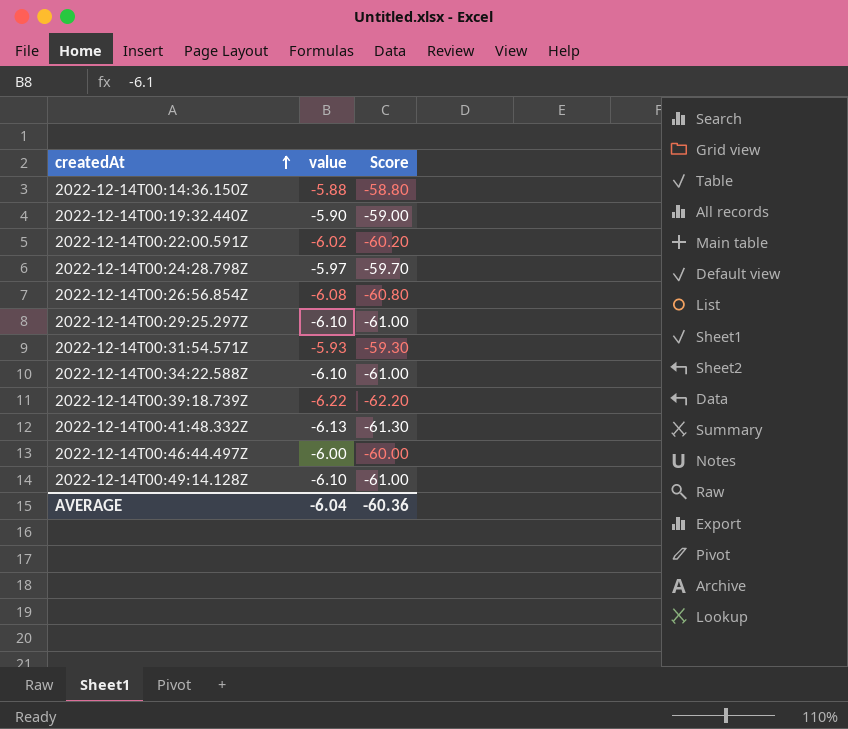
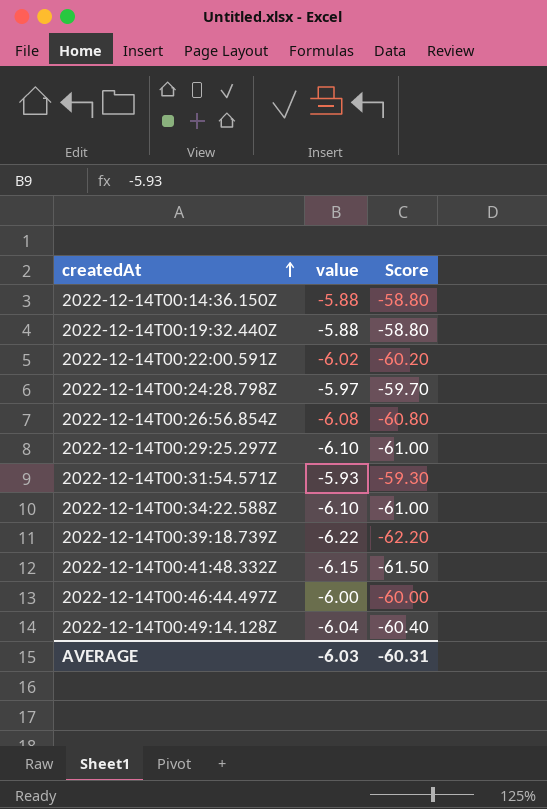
2022-12-14T00:19:32.440Z | value: -5.90 -> -5.88
2022-12-14T00:19:32.440Z | Score: -59.00 -> -58.80
2022-12-14T00:41:48.332Z | value: -6.13 -> -6.15
2022-12-14T00:41:48.332Z | Score: -61.30 -> -61.50
2022-12-14T00:49:14.128Z | value: -6.10 -> -6.04
2022-12-14T00:49:14.128Z | Score: -61.00 -> -60.40
AVERAGE | value: -6.04 -> -6.03
AVERAGE | Score: -60.36 -> -60.31

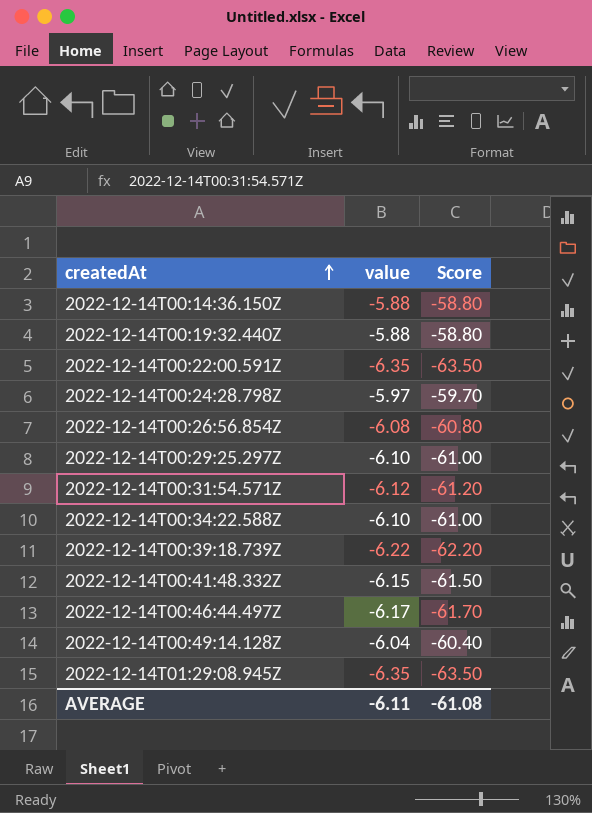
2022-12-14T00:22:00.591Z | value: -6.02 -> -6.35
2022-12-14T00:22:00.591Z | Score: -60.20 -> -63.50
2022-12-14T00:31:54.571Z | value: -5.93 -> -6.12
2022-12-14T00:31:54.571Z | Score: -59.30 -> -61.20
2022-12-14T00:46:44.497Z | value: -6.00 -> -6.17
2022-12-14T00:46:44.497Z | Score: -60.00 -> -61.70
row 2022-12-14T01:29:08.945Z: none -> -6.35 | -63.50
AVERAGE | value: -6.03 -> -6.11
AVERAGE | Score: -60.31 -> -61.08

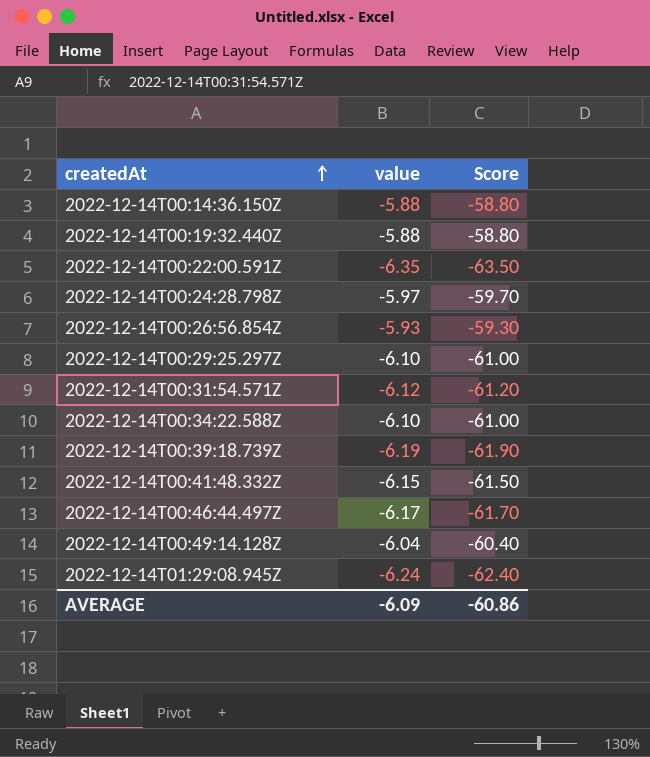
2022-12-14T00:26:56.854Z | value: -6.08 -> -5.93
2022-12-14T00:26:56.854Z | Score: -60.80 -> -59.30
2022-12-14T00:39:18.739Z | value: -6.22 -> -6.19
2022-12-14T00:39:18.739Z | Score: -62.20 -> -61.90
2022-12-14T01:29:08.945Z | value: -6.35 -> -6.24
2022-12-14T01:29:08.945Z | Score: -63.50 -> -62.40
AVERAGE | value: -6.11 -> -6.09
AVERAGE | Score: -61.08 -> -60.86

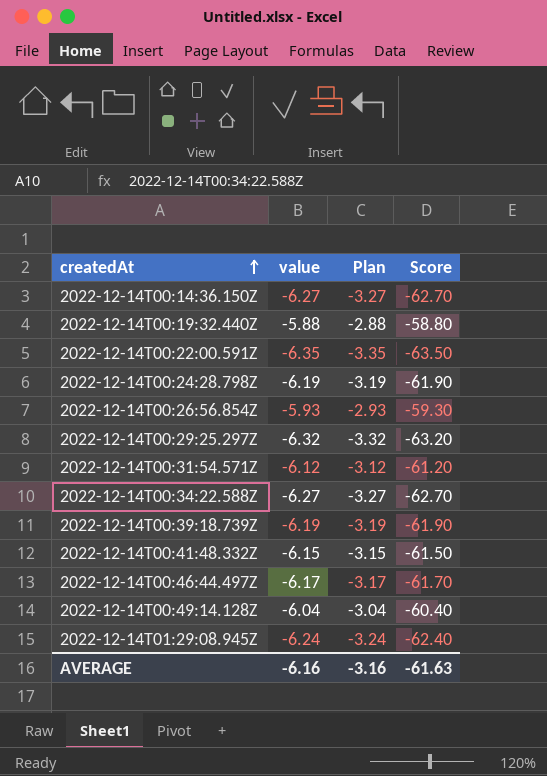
column Plan | formula: none -> [value] + 3
2022-12-14T00:14:36.150Z | value: -5.88 -> -6.27
2022-12-14T00:14:36.150Z | Score: -58.80 -> -62.70
2022-12-14T00:24:28.798Z | value: -5.97 -> -6.19
2022-12-14T00:24:28.798Z | Score: -59.70 -> -61.90
2022-12-14T00:29:25.297Z | value: -6.10 -> -6.32
2022-12-14T00:29:25.297Z | Score: -61.00 -> -63.20
2022-12-14T00:34:22.588Z | value: -6.10 -> -6.27
2022-12-14T00:34:22.588Z | Score: -61.00 -> -62.70
AVERAGE | value: -6.09 -> -6.16
AVERAGE | Score: -60.86 -> -61.63

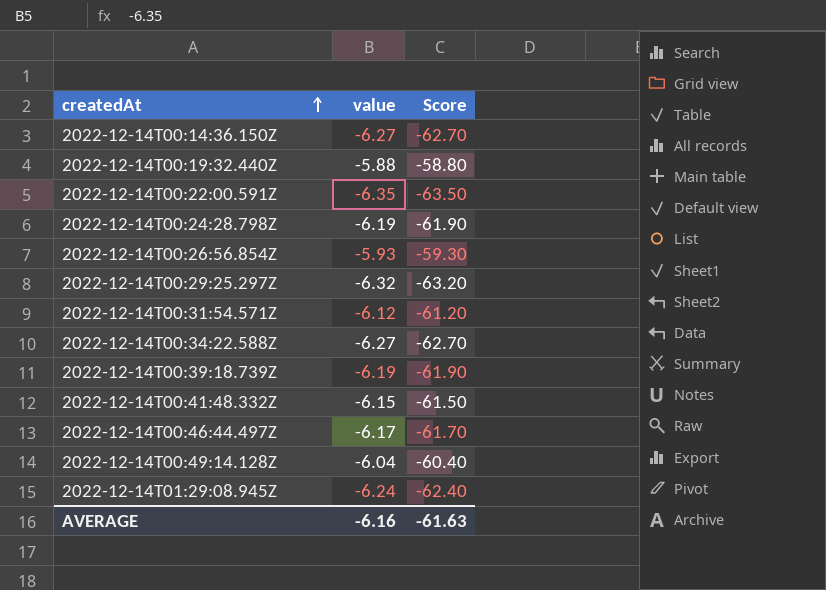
column Plan | formula: [value] + 3 -> none

